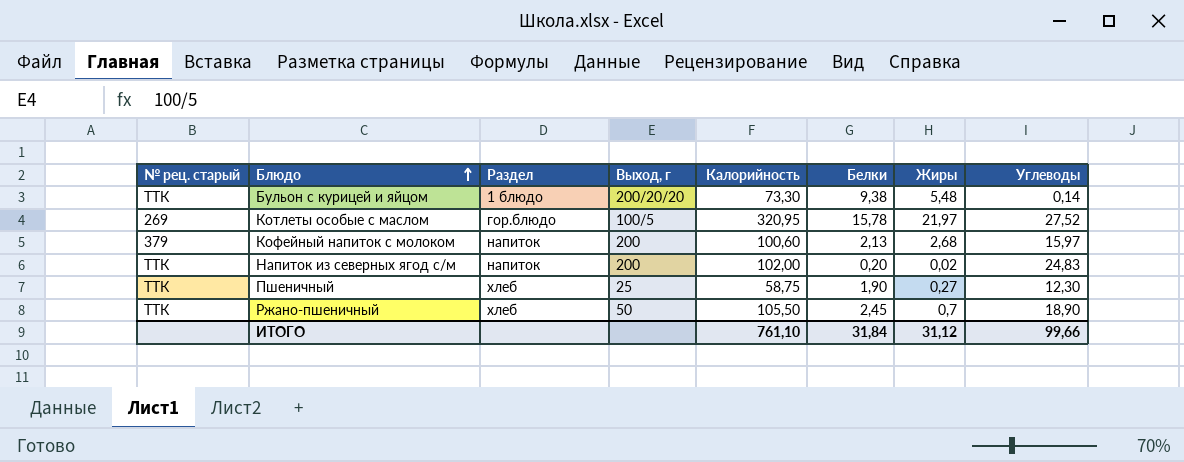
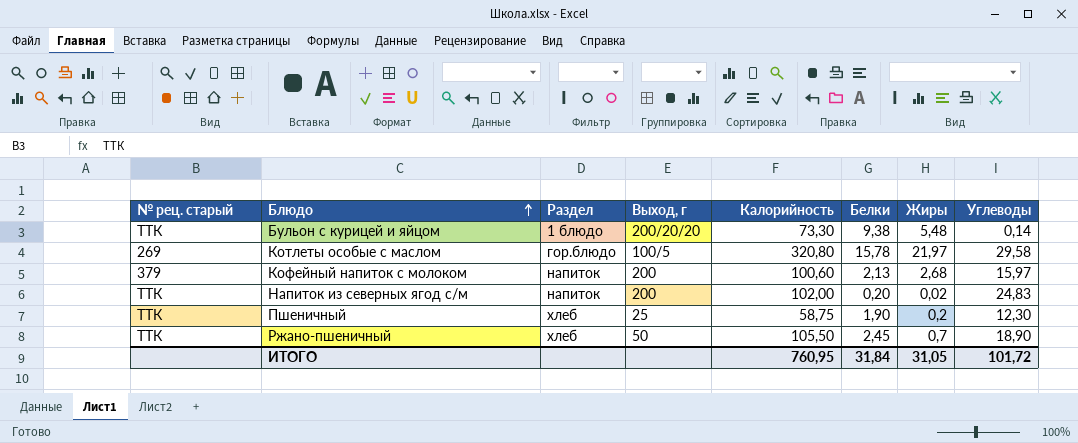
Котлеты особые с маслом | Калорийность: 320,95 -> 320,80
Котлеты особые с маслом | Углеводы: 27,52 -> 29,58
Пшеничный | Жиры: 0,27 -> 0,2
ИТОГО | Калорийность: 761,10 -> 760,95
ИТОГО | Жиры: 31,12 -> 31,05
ИТОГО | Углеводы: 99,66 -> 101,72

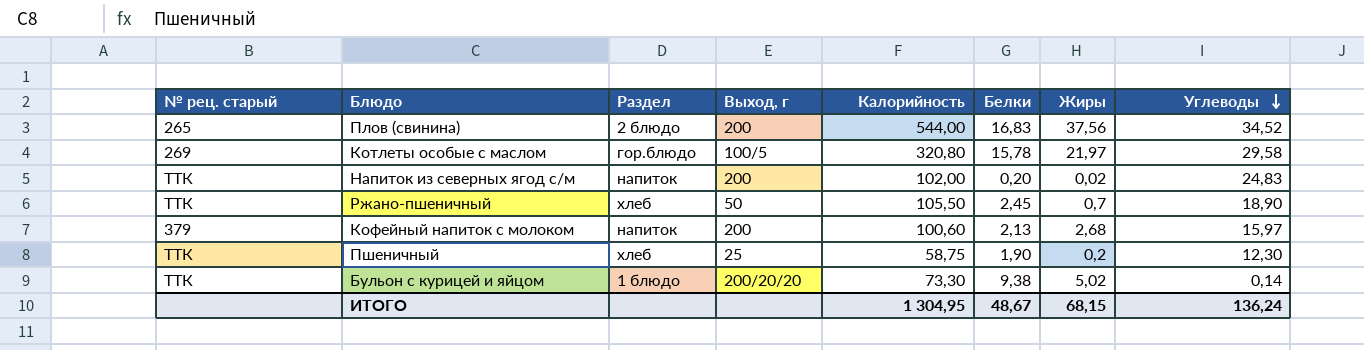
row order: Блюдо ascending -> Углеводы descending
row Плов (свинина): none -> 265 | 2 блюдо | 200 | 544,00 | 16,83 | 37,56 | 34,52
Бульон с курицей и яйцом | Жиры: 5,48 -> 5,02
ИТОГО | Калорийность: 760,95 -> 1 304,95
ИТОГО | Белки: 31,84 -> 48,67
ИТОГО | Жиры: 31,05 -> 68,15
ИТОГО | Углеводы: 101,72 -> 136,24

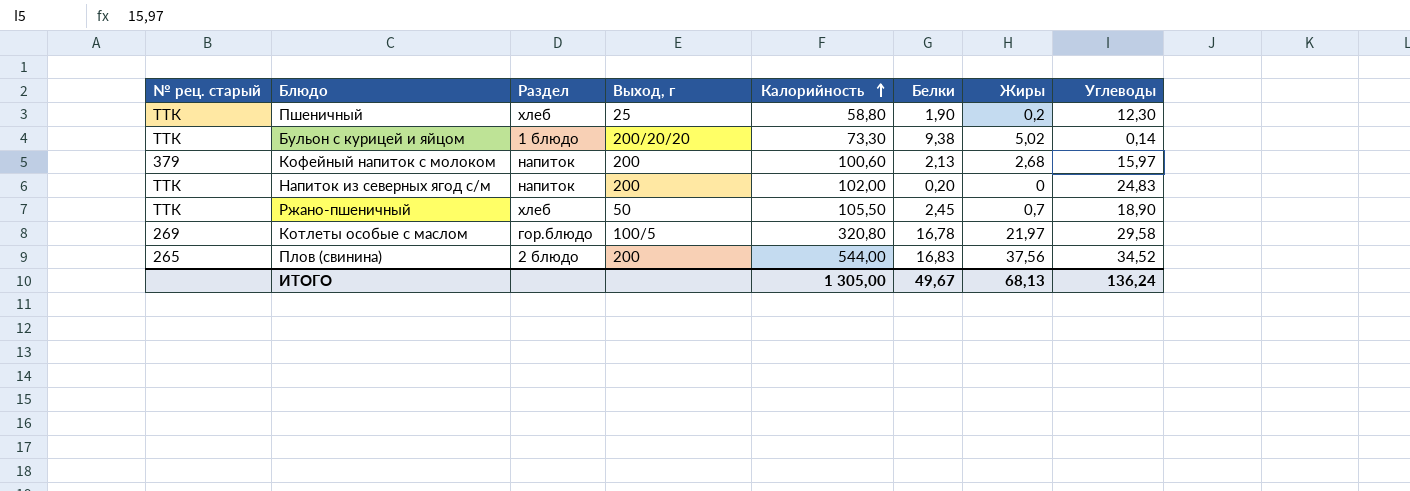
row order: Углеводы descending -> Калорийность ascending
Пшеничный | Калорийность: 58,75 -> 58,80
Напиток из северных ягод с/м | Жиры: 0,02 -> 0
Котлеты особые с маслом | Белки: 15,78 -> 16,78
ИТОГО | Калорийность: 1 304,95 -> 1 305,00
ИТОГО | Белки: 48,67 -> 49,67
ИТОГО | Жиры: 68,15 -> 68,13

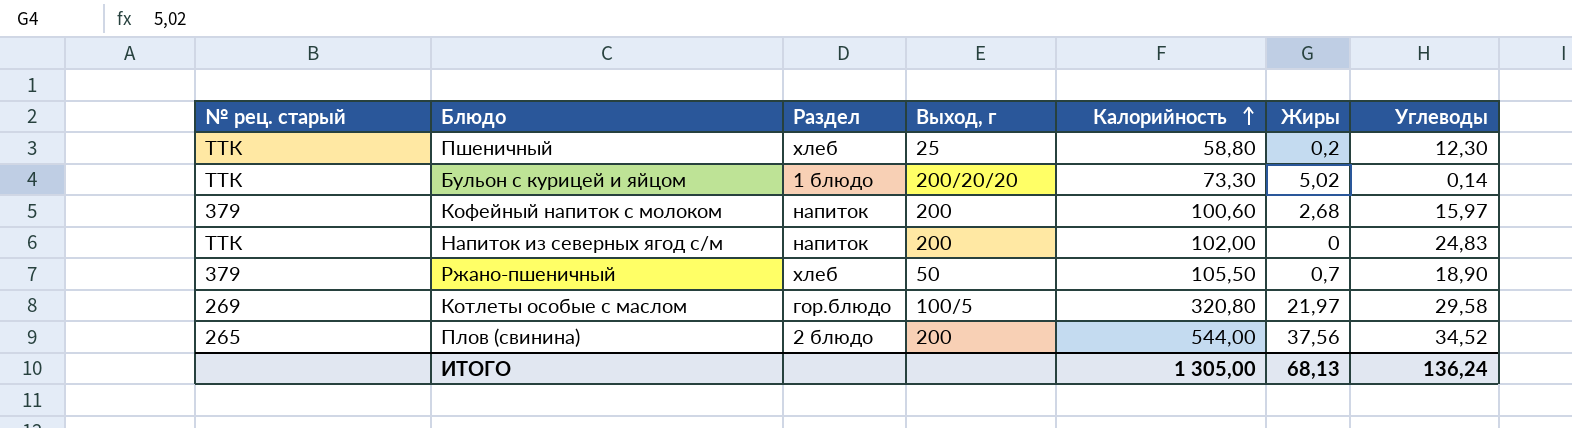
column Белки | position: 6 -> none
Ржано-пшеничный | № рец. старый: ТТК -> 379

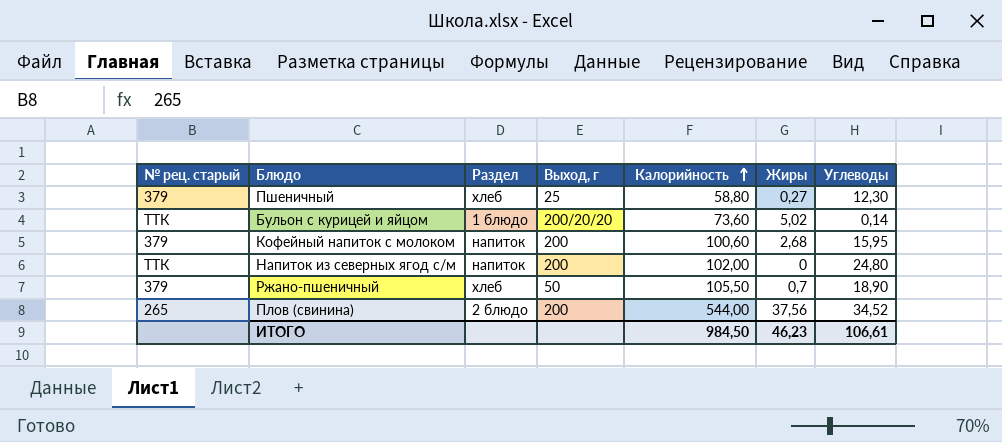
row Котлеты особые с маслом: 269 | гор.блюдо | 100/5 | 320,80 | 21,97 | 29,58 -> none
Пшеничный | № рец. старый: ТТК -> 379
Пшеничный | Жиры: 0,2 -> 0,27
Бульон с курицей и яйцом | Калорийность: 73,30 -> 73,60
Кофейный напиток с молоком | Углеводы: 15,97 -> 15,95
Напиток из северных ягод с/м | Углеводы: 24,83 -> 24,80
ИТОГО | Калорийность: 1 305,00 -> 984,50
ИТОГО | Жиры: 68,13 -> 46,23
ИТОГО | Углеводы: 136,24 -> 106,61

